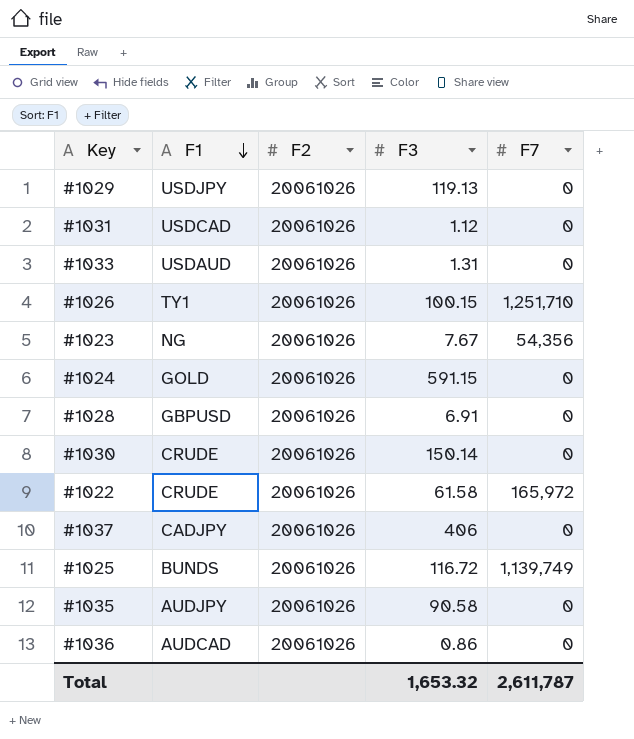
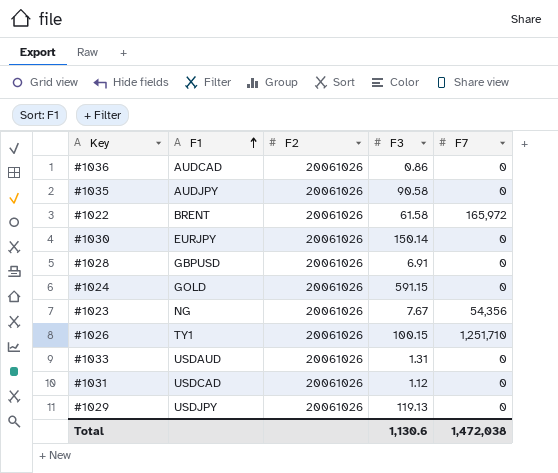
row order: F1 descending -> F1 ascending
row #1037: CADJPY | 20061026 | 406 | 0 -> none
row #1025: BUNDS | 20061026 | 116.72 | 1,139,749 -> none
#1022 | F1: CRUDE -> BRENT
#1030 | F1: CRUDE -> EURJPY
Total | F3: 1,653.32 -> 1,130.6
Total | F7: 2,611,787 -> 1,472,038

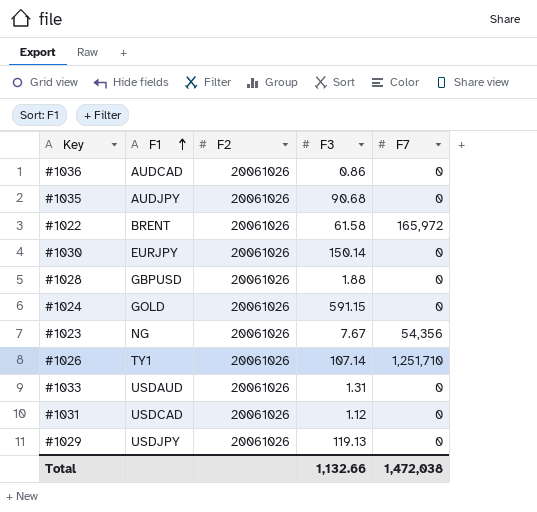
#1035 | F3: 90.58 -> 90.68
#1028 | F3: 6.91 -> 1.88
#1026 | F3: 100.15 -> 107.14
Total | F3: 1,130.6 -> 1,132.66

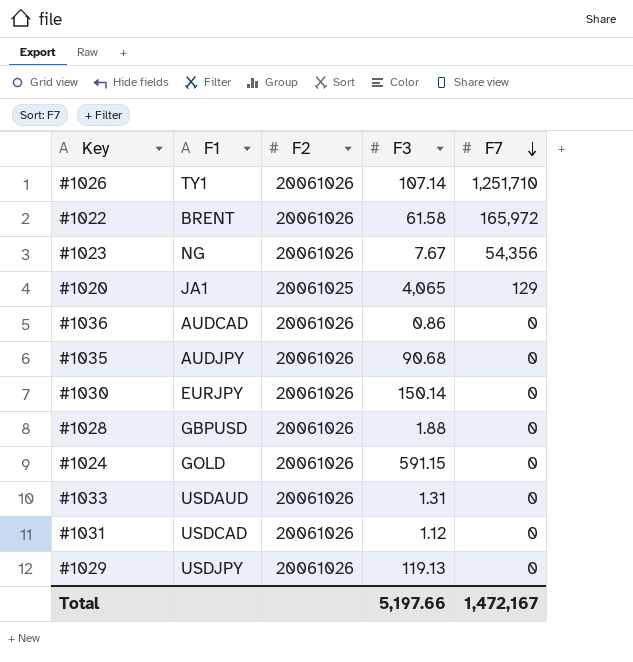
row order: F1 ascending -> F7 descending
row #1020: none -> JA1 | 20061025 | 4,065 | 129
Total | F3: 1,132.66 -> 5,197.66
Total | F7: 1,472,038 -> 1,472,167

